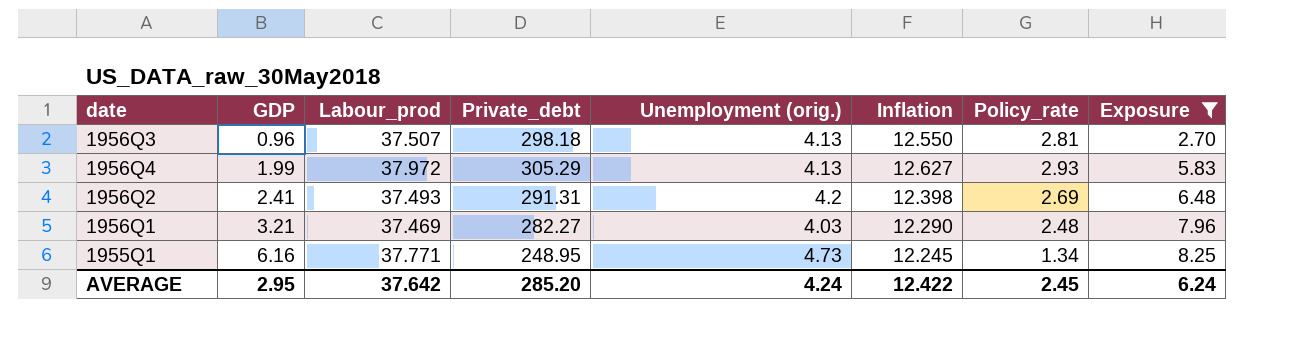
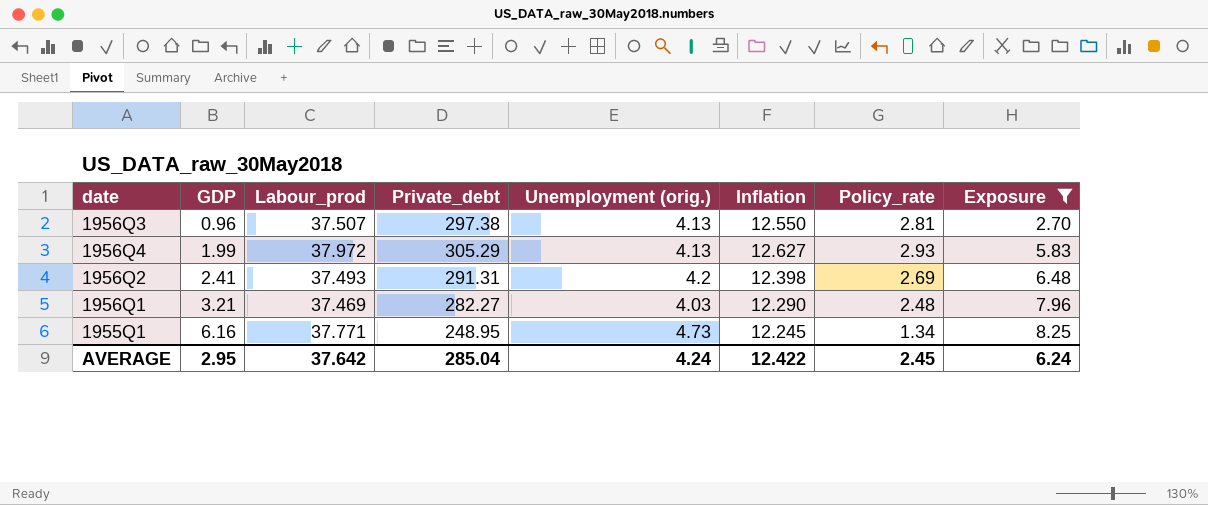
1956Q3 | Private_debt: 298.18 -> 297.38
AVERAGE | Private_debt: 285.20 -> 285.04

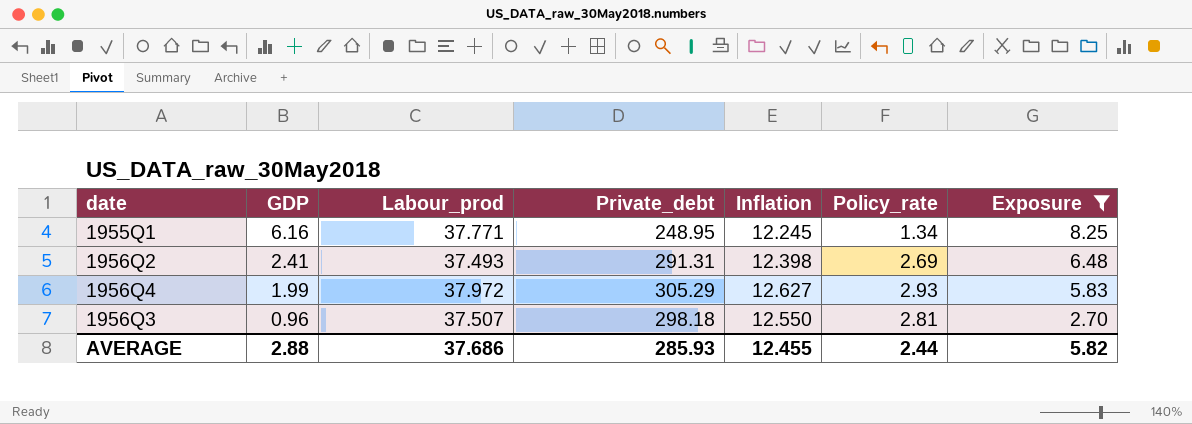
row order: GDP ascending -> GDP descending
column Unemployment (orig.) | position: 5 -> none
row 1956Q1: 3.21 | 37.469 | 282.27 | 4.03 | 12.290 | 2.48 | 7.96 -> none
1956Q3 | Private_debt: 297.38 -> 298.18
AVERAGE | GDP: 2.95 -> 2.88
AVERAGE | Labour_prod: 37.642 -> 37.686
AVERAGE | Private_debt: 285.04 -> 285.93
AVERAGE | Inflation: 12.422 -> 12.455
AVERAGE | Policy_rate: 2.45 -> 2.44
AVERAGE | Exposure: 6.24 -> 5.82

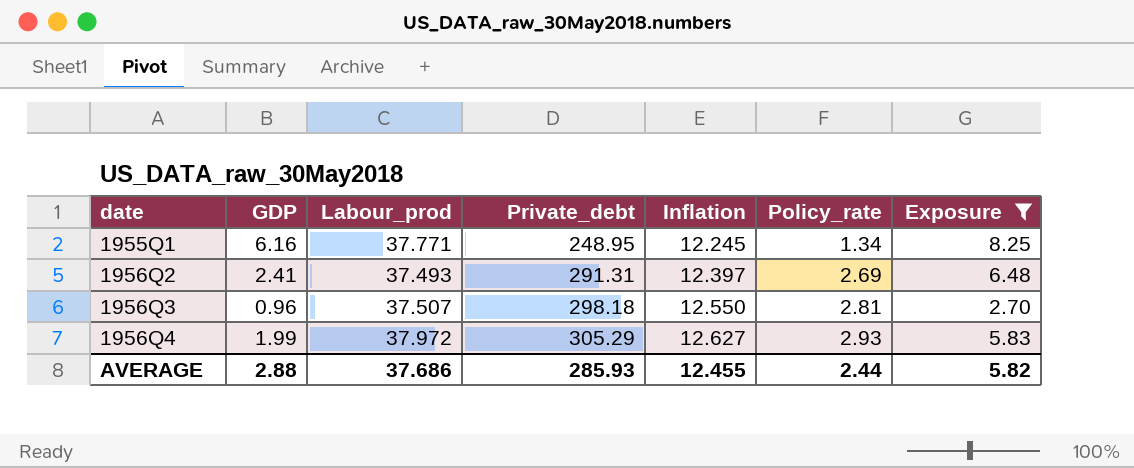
row order: GDP descending -> date ascending
1956Q2 | Inflation: 12.398 -> 12.397

